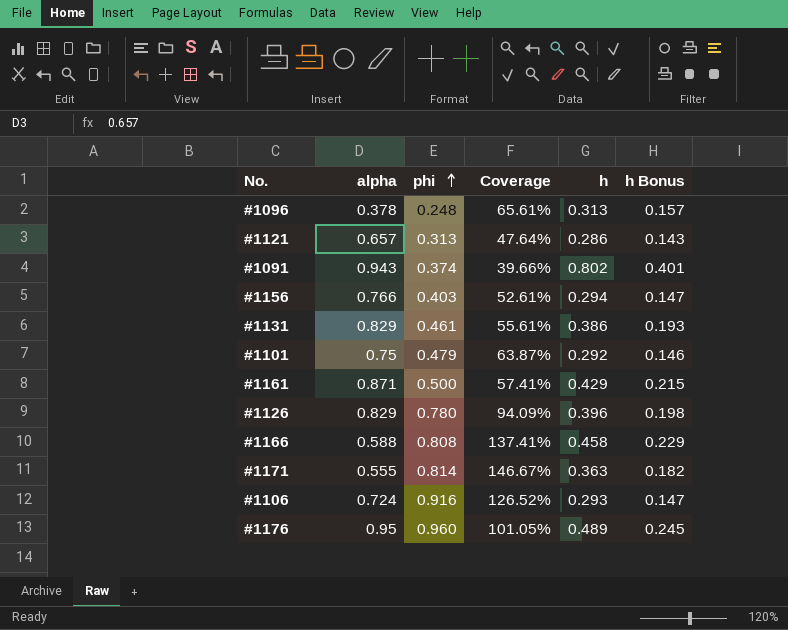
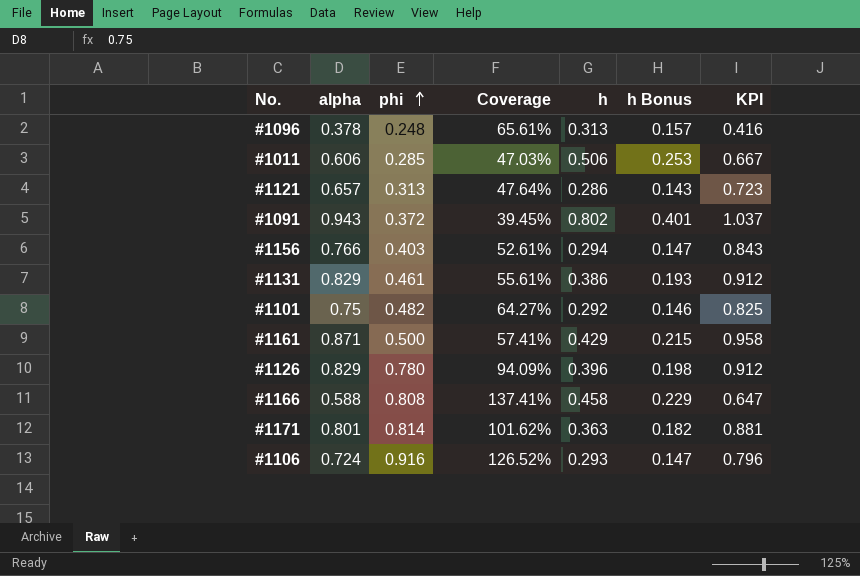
column KPI | formula: none -> [alpha] * 1.1
row #1176: 0.95 | 0.960 | 101.05% | 0.489 | 0.245 -> none
row #1011: none -> 0.606 | 0.285 | 47.03% | 0.506 | 0.253 | 0.667
#1091 | phi: 0.374 -> 0.372
#1091 | Coverage: 39.66% -> 39.45%
#1101 | phi: 0.479 -> 0.482
#1101 | Coverage: 63.87% -> 64.27%
#1171 | alpha: 0.555 -> 0.801
#1171 | Coverage: 146.67% -> 101.62%

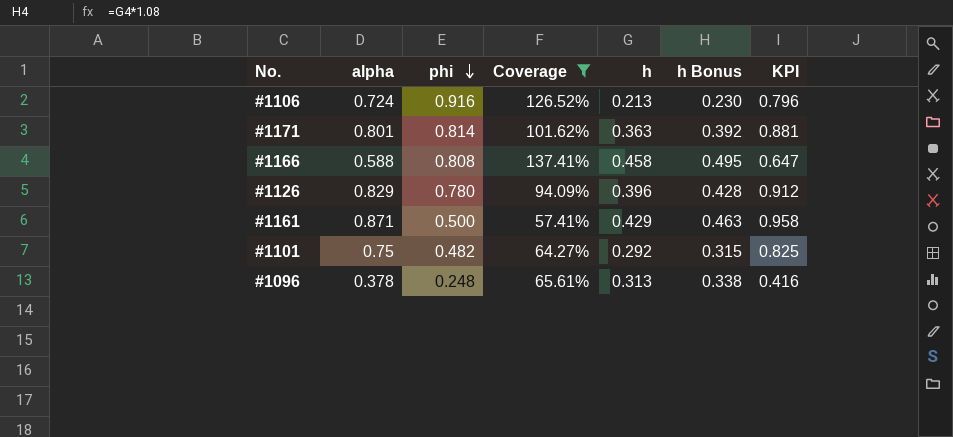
filter: none -> Coverage >= 57.41%
row order: phi ascending -> phi descending
column h Bonus | formula: [h] * 0.5 -> [h] * 1.08
#1106 | h: 0.293 -> 0.213

